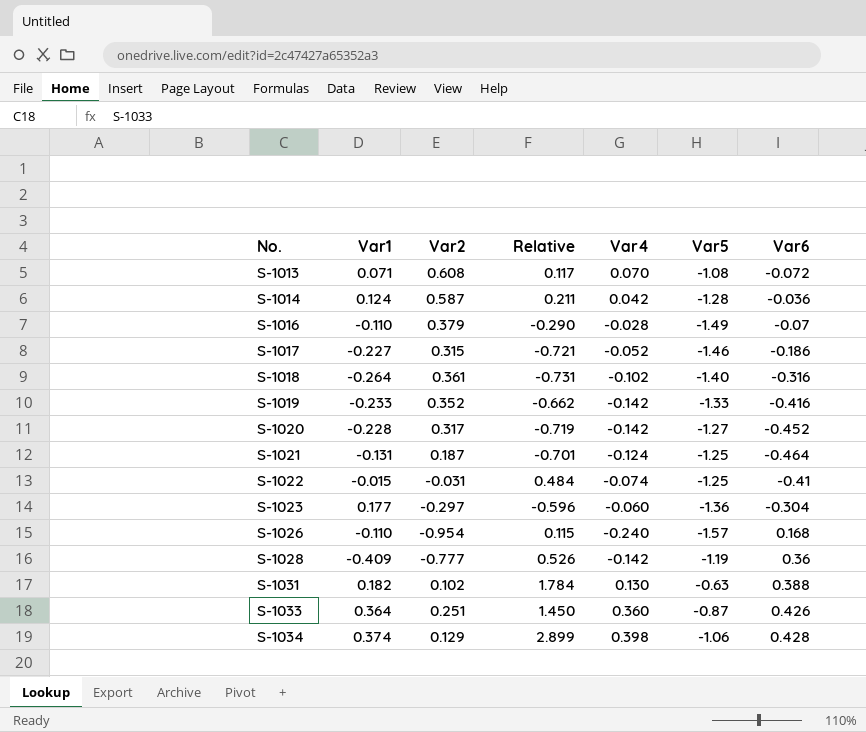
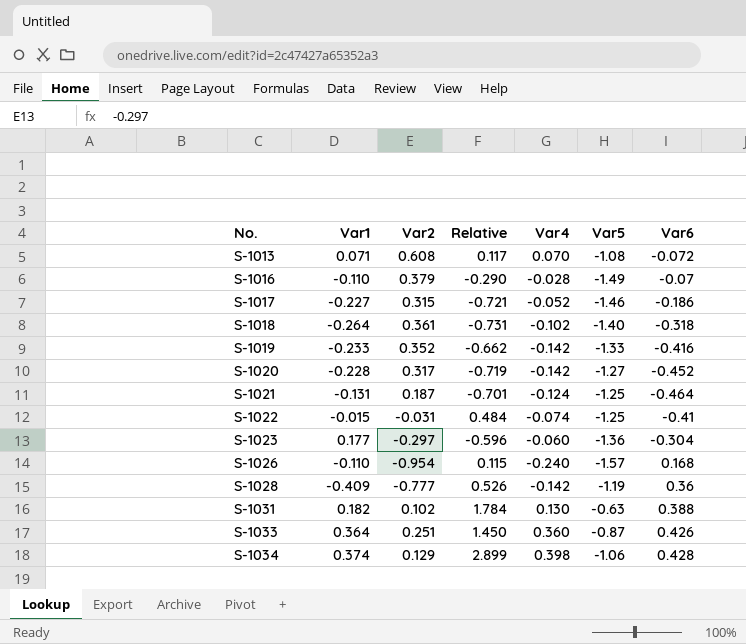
row S-1014: 0.124 | 0.587 | 0.211 | 0.042 | -1.28 | -0.036 -> none
S-1018 | Var6: -0.316 -> -0.318

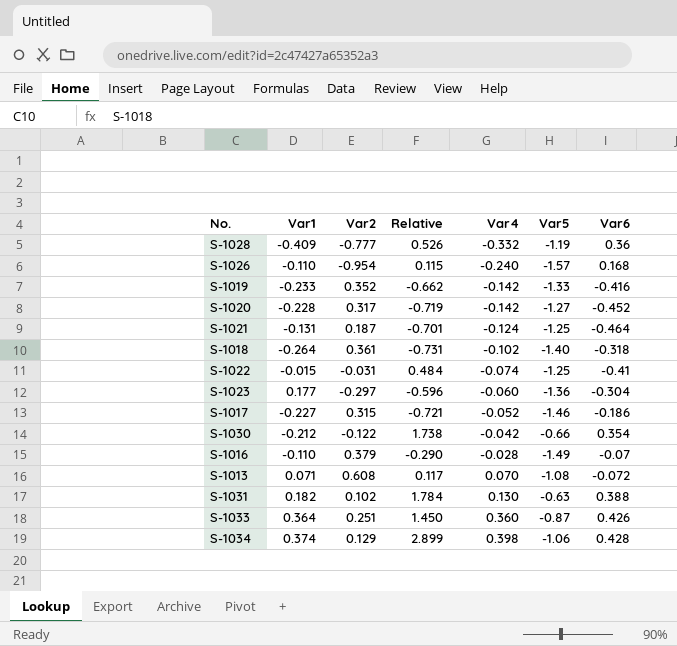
row order: No. ascending -> Var4 ascending
S-1028 | Var4: -0.142 -> -0.332
row S-1030: none -> -0.212 | -0.122 | 1.738 | -0.042 | -0.66 | 0.354

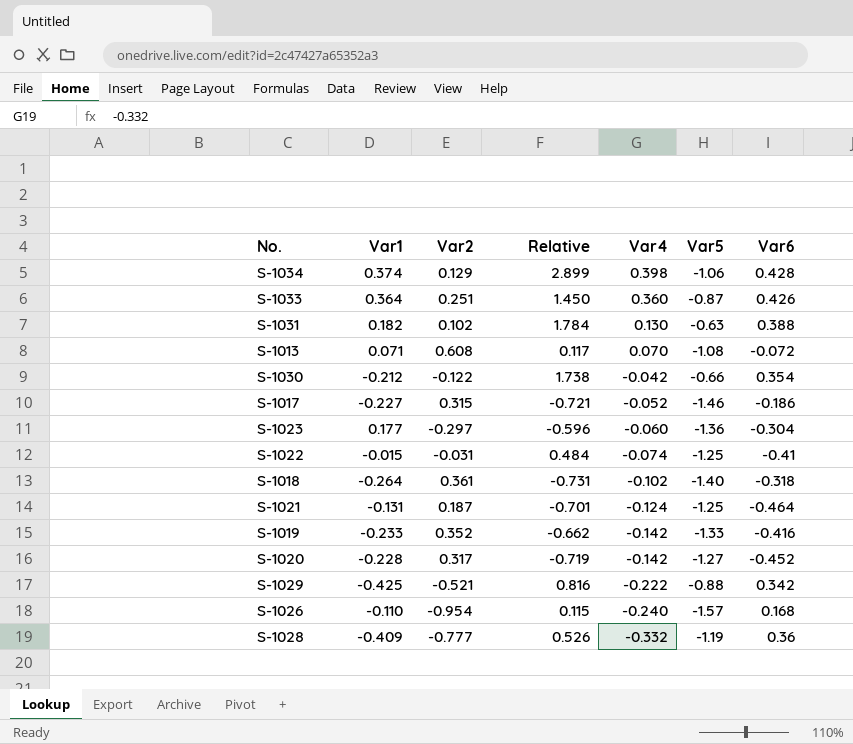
row order: Var4 ascending -> Var4 descending
row S-1016: -0.110 | 0.379 | -0.290 | -0.028 | -1.49 | -0.07 -> none
row S-1029: none -> -0.425 | -0.521 | 0.816 | -0.222 | -0.88 | 0.342

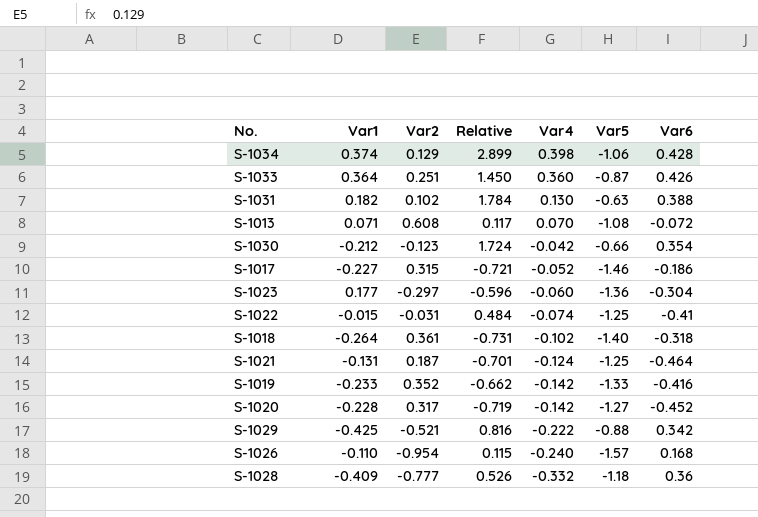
S-1030 | Var2: -0.122 -> -0.123
S-1030 | Relative: 1.738 -> 1.724
S-1028 | Var5: -1.19 -> -1.18

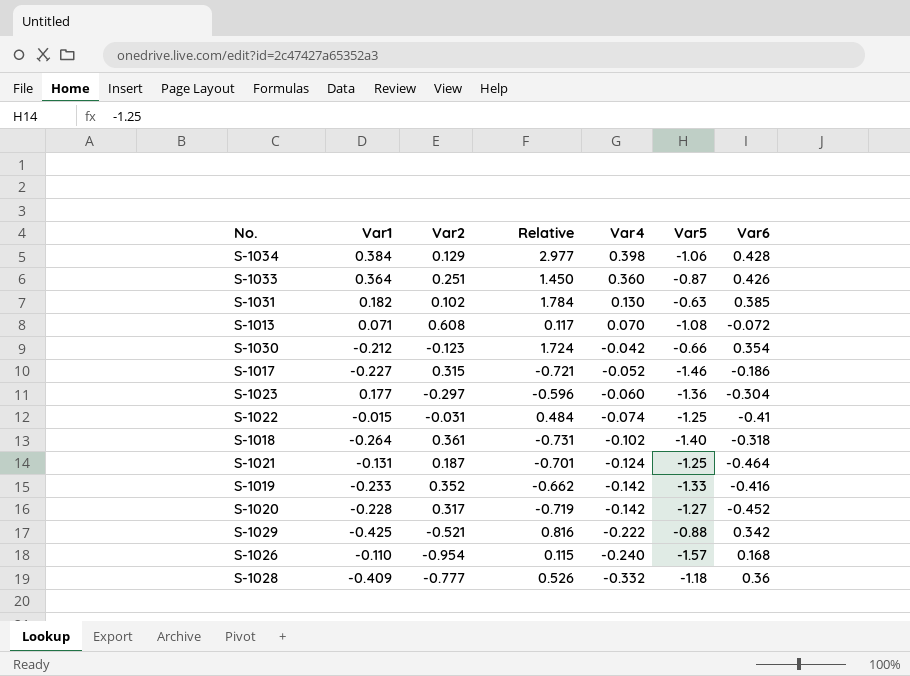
S-1034 | Var1: 0.374 -> 0.384
S-1034 | Relative: 2.899 -> 2.977
S-1031 | Var6: 0.388 -> 0.385

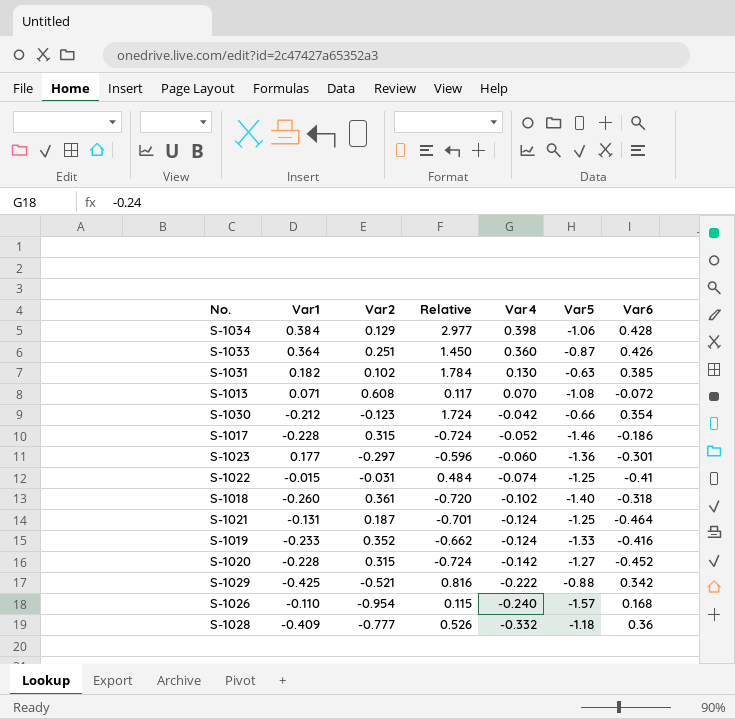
S-1017 | Var1: -0.227 -> -0.228
S-1017 | Relative: -0.721 -> -0.724
S-1023 | Var6: -0.304 -> -0.301
S-1018 | Var1: -0.264 -> -0.260
S-1018 | Relative: -0.731 -> -0.720
S-1019 | Var4: -0.142 -> -0.124
S-1020 | Var2: 0.317 -> 0.315
S-1020 | Relative: -0.719 -> -0.724

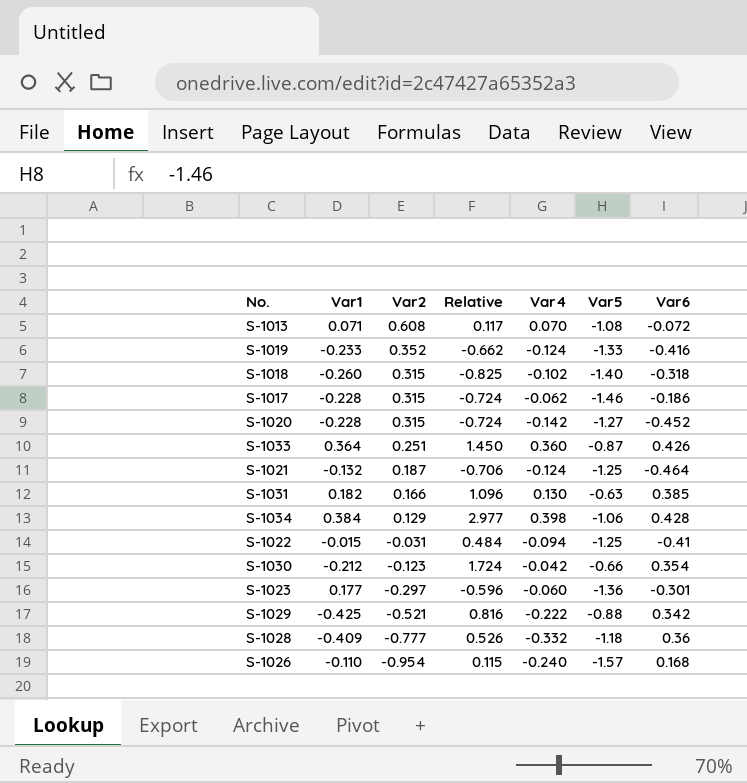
row order: Var4 descending -> Var2 descending
S-1018 | Var2: 0.361 -> 0.315
S-1018 | Relative: -0.720 -> -0.825
S-1017 | Var4: -0.052 -> -0.062
S-1021 | Var1: -0.131 -> -0.132
S-1021 | Relative: -0.701 -> -0.706
S-1031 | Var2: 0.102 -> 0.166
S-1031 | Relative: 1.784 -> 1.096
S-1022 | Var4: -0.074 -> -0.094

